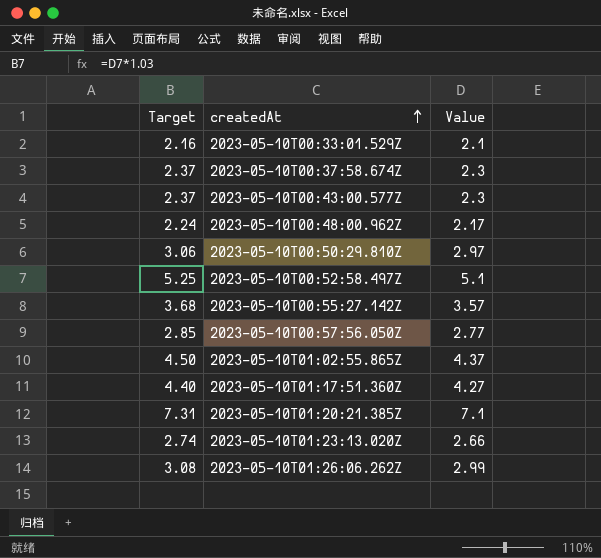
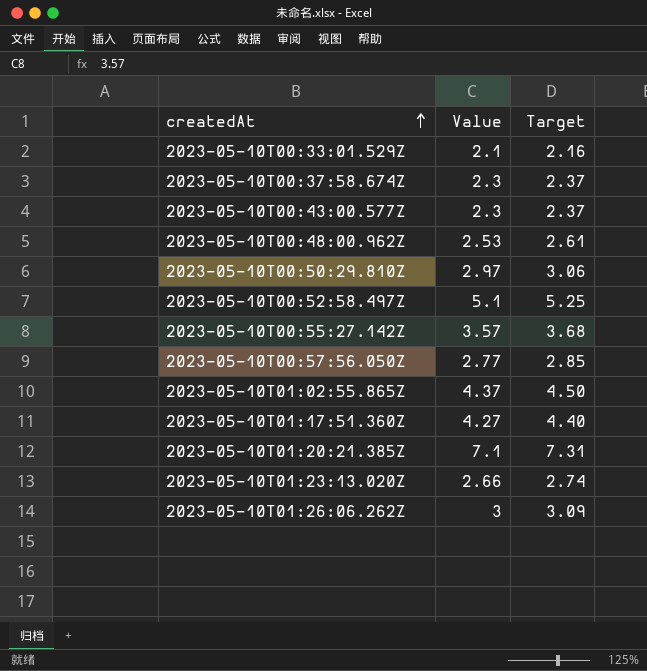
column Target | position: 1 -> 3
2023-05-10T00:48:00.962Z | Value: 2.17 -> 2.53
2023-05-10T00:48:00.962Z | Target: 2.24 -> 2.61
2023-05-10T01:26:06.262Z | Value: 2.99 -> 3
2023-05-10T01:26:06.262Z | Target: 3.08 -> 3.09

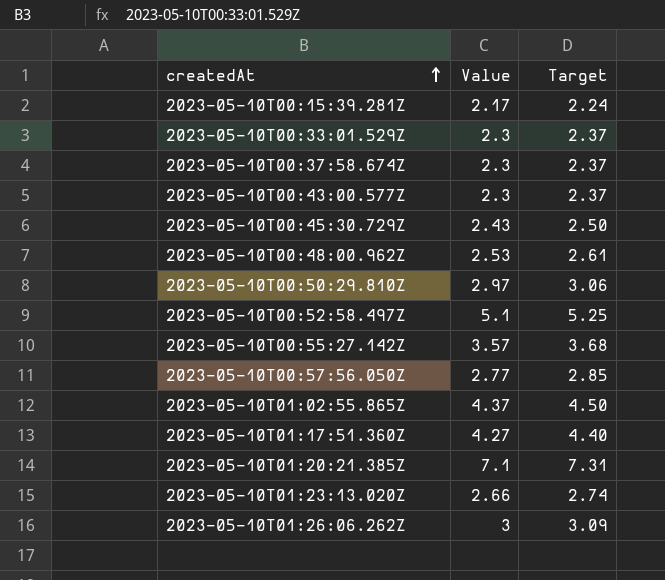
row 2023-05-10T00:15:39.281Z: none -> 2.17 | 2.24
2023-05-10T00:33:01.529Z | Value: 2.1 -> 2.3
2023-05-10T00:33:01.529Z | Target: 2.16 -> 2.37
row 2023-05-10T00:45:30.729Z: none -> 2.43 | 2.50

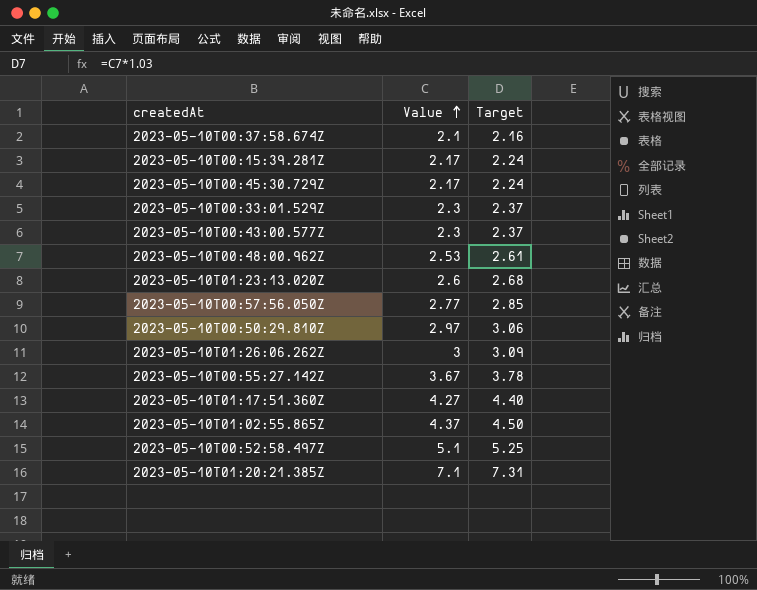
row order: createdAt ascending -> Value ascending
2023-05-10T00:37:58.674Z | Value: 2.3 -> 2.1
2023-05-10T00:37:58.674Z | Target: 2.37 -> 2.16
2023-05-10T00:45:30.729Z | Value: 2.43 -> 2.17
2023-05-10T00:45:30.729Z | Target: 2.50 -> 2.24
2023-05-10T01:23:13.020Z | Value: 2.66 -> 2.6
2023-05-10T01:23:13.020Z | Target: 2.74 -> 2.68
2023-05-10T00:55:27.142Z | Value: 3.57 -> 3.67
2023-05-10T00:55:27.142Z | Target: 3.68 -> 3.78

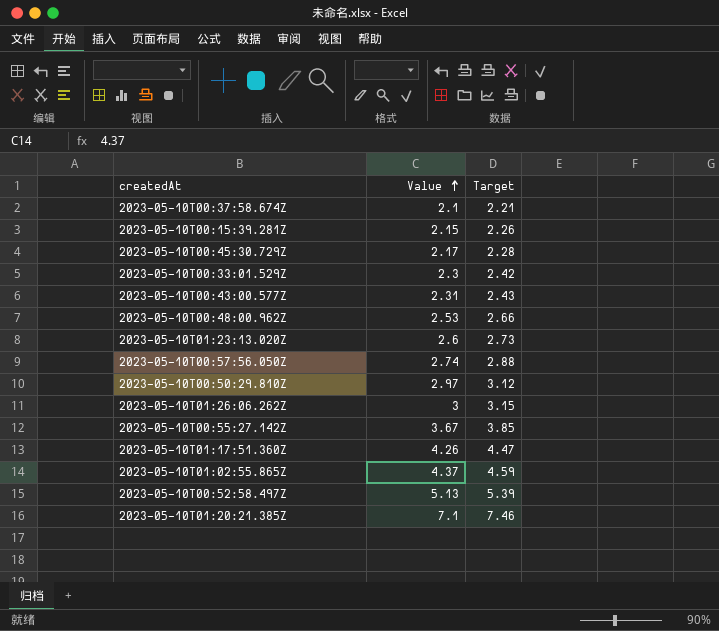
column Target | formula: [Value] * 1.03 -> [Value] * 1.05
2023-05-10T00:15:39.281Z | Value: 2.17 -> 2.15
2023-05-10T00:43:00.577Z | Value: 2.3 -> 2.31
2023-05-10T00:57:56.050Z | Value: 2.77 -> 2.74
2023-05-10T01:17:51.360Z | Value: 4.27 -> 4.26
2023-05-10T00:52:58.497Z | Value: 5.1 -> 5.13

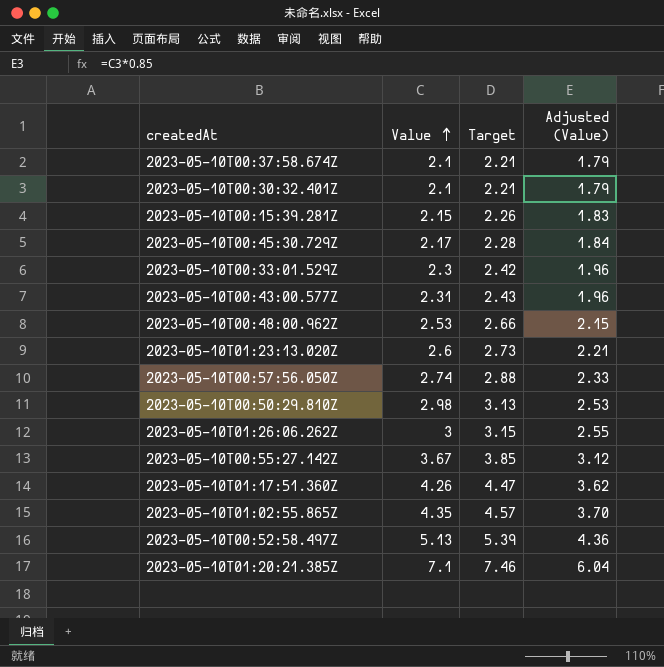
column Adjusted (Value) | formula: none -> [Value] * 0.85
row 2023-05-10T00:30:32.401Z: none -> 2.1 | 2.21 | 1.79
2023-05-10T00:50:29.810Z | Value: 2.97 -> 2.98
2023-05-10T00:50:29.810Z | Target: 3.12 -> 3.13
2023-05-10T01:02:55.865Z | Value: 4.37 -> 4.35
2023-05-10T01:02:55.865Z | Target: 4.59 -> 4.57

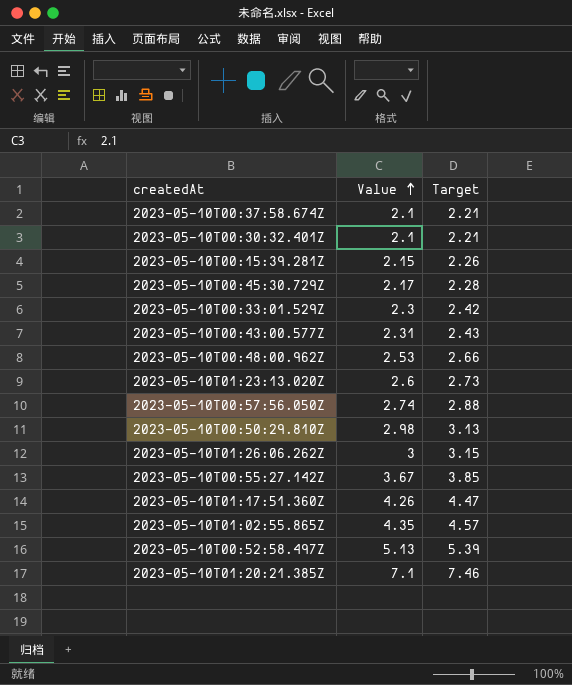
column Adjusted (Value) | formula: [Value] * 0.85 -> none

